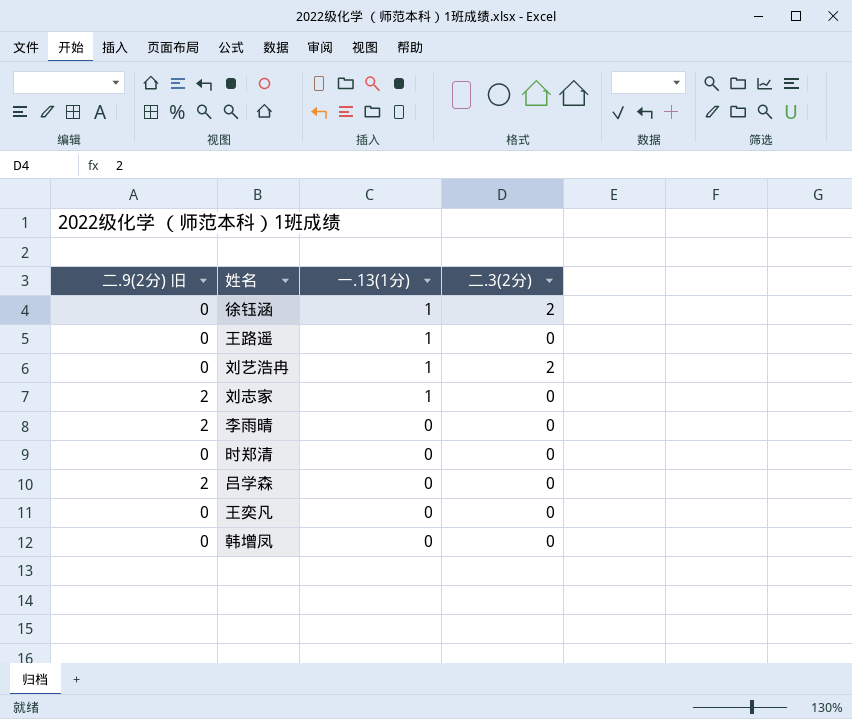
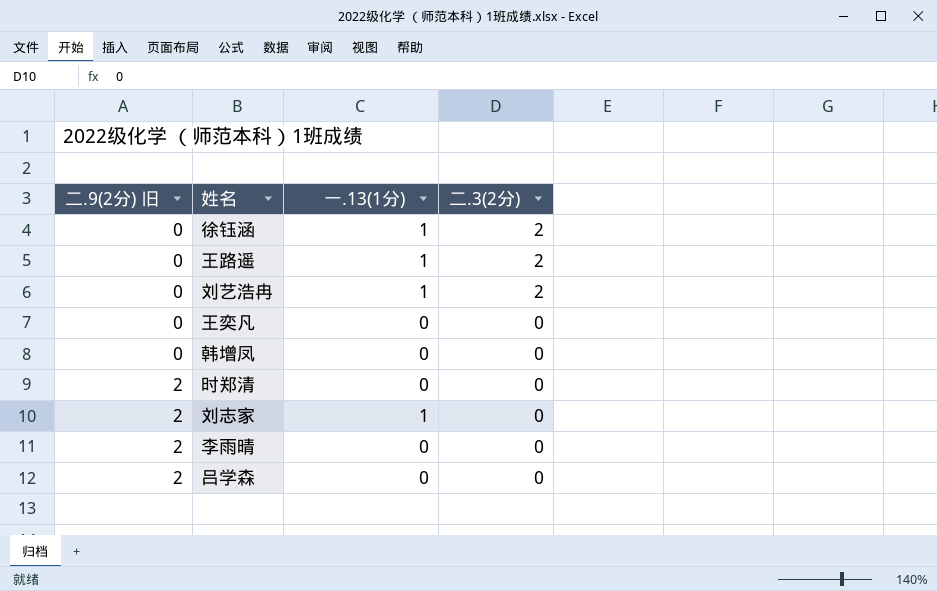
row order: 一.13(1分) descending -> 二.9(2分) 旧 ascending
王路遥 | 二.3(2分): 0 -> 2
时郑清 | 二.9(2分) 旧: 0 -> 2

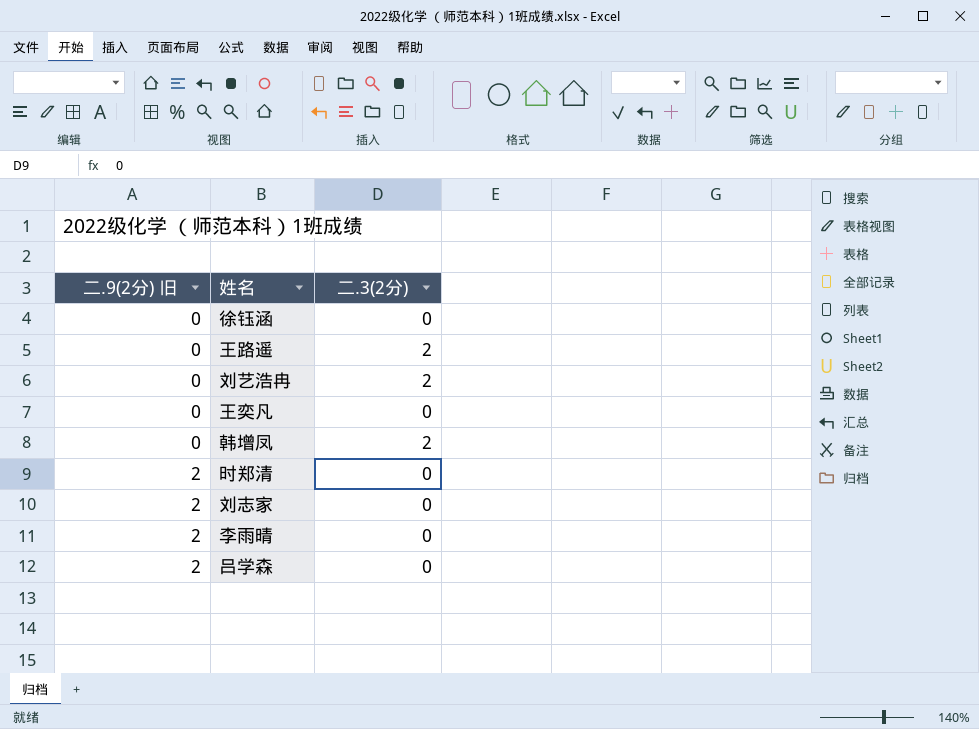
column 一.13(1分) | position: 3 -> none
徐钰涵 | 二.3(2分): 2 -> 0
韩增凤 | 二.3(2分): 0 -> 2

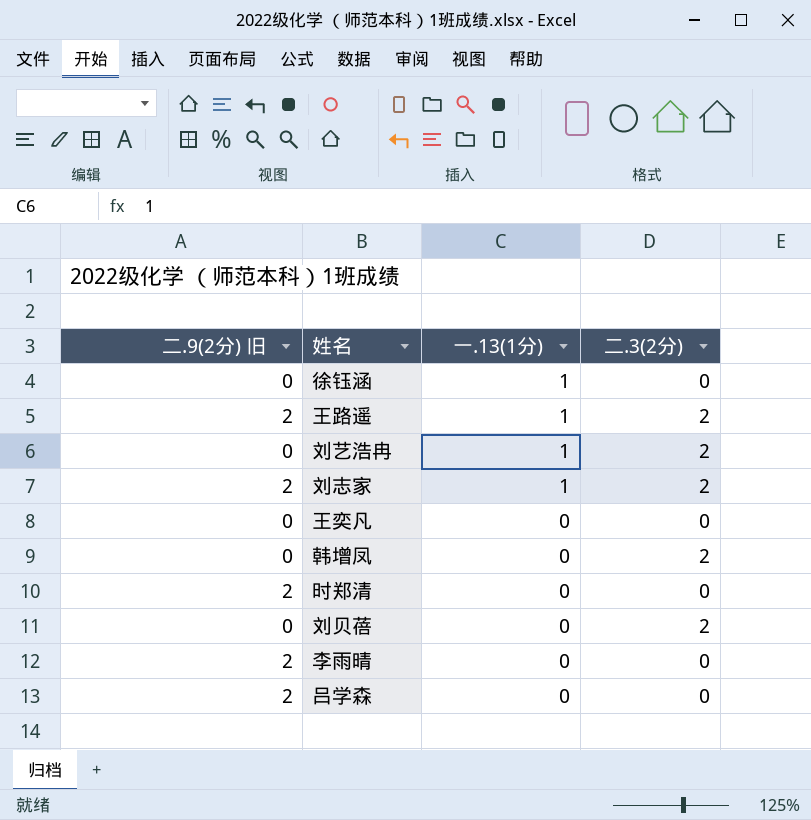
row order: 二.9(2分) 旧 ascending -> 一.13(1分) descending
column 一.13(1分) | position: none -> 3
王路遥 | 二.9(2分) 旧: 0 -> 2
刘志家 | 二.3(2分): 0 -> 2
row 刘贝蓓: none -> 0 | 0 | 2

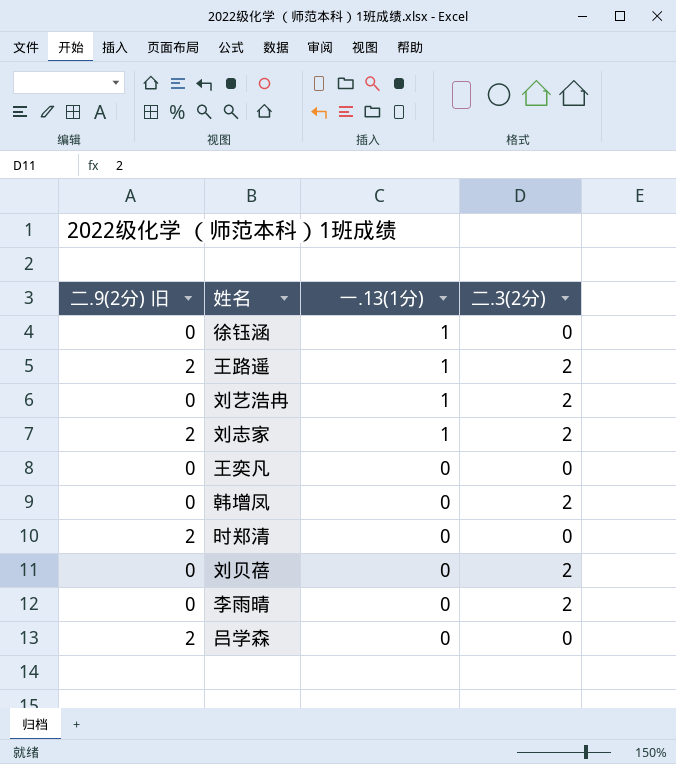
李雨晴 | 二.9(2分) 旧: 2 -> 0
李雨晴 | 二.3(2分): 0 -> 2

